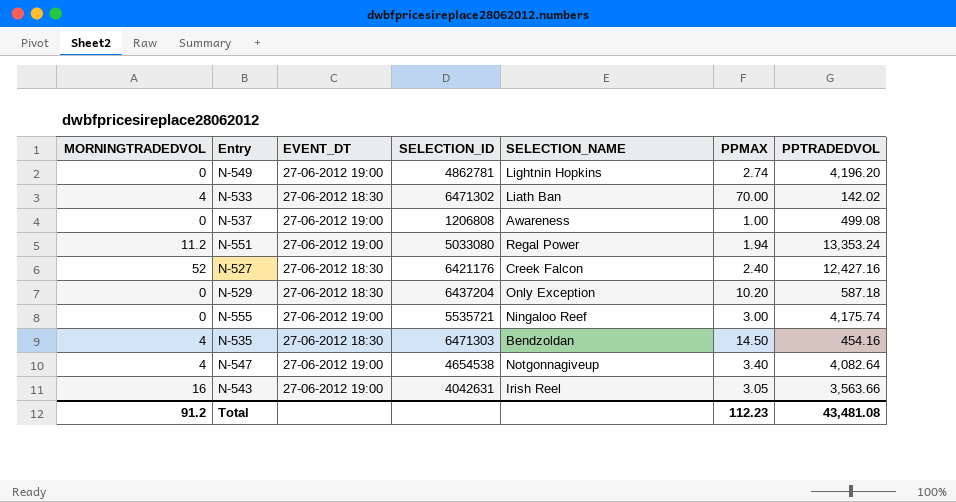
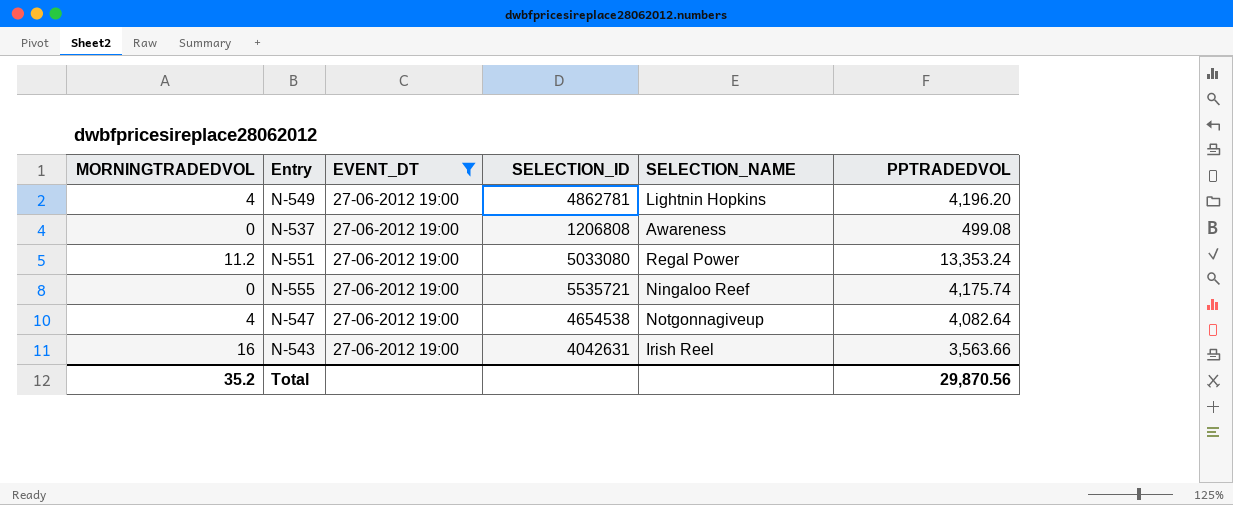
filter: none -> EVENT_DT = 27-06-2012 19:00
column PPMAX | position: 6 -> none
N-549 | MORNINGTRADEDVOL: 0 -> 4
Total | MORNINGTRADEDVOL: 91.2 -> 35.2
Total | PPTRADEDVOL: 43,481.08 -> 29,870.56

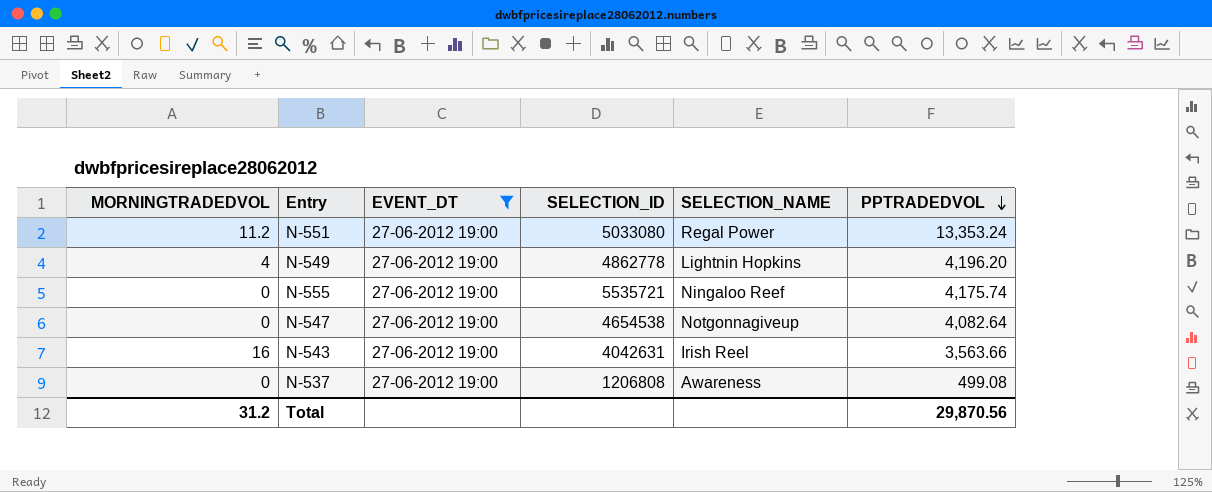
row order: none -> PPTRADEDVOL descending
N-549 | SELECTION_ID: 4862781 -> 4862778
N-547 | MORNINGTRADEDVOL: 4 -> 0
Total | MORNINGTRADEDVOL: 35.2 -> 31.2

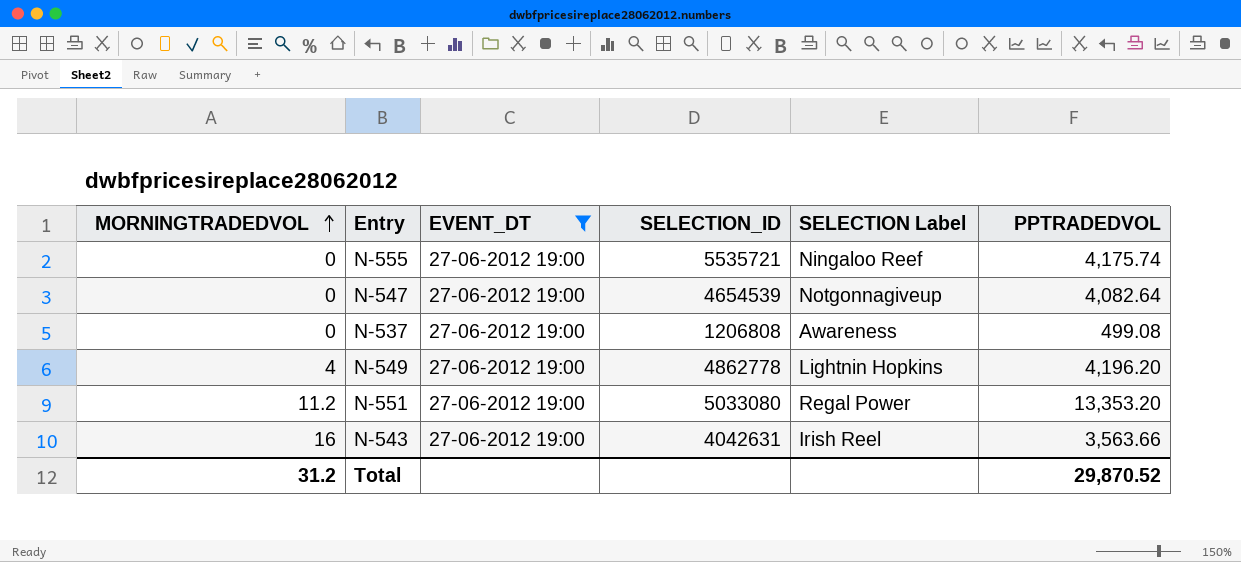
row order: PPTRADEDVOL descending -> MORNINGTRADEDVOL ascending
column name: SELECTION_NAME -> SELECTION Label
N-547 | SELECTION_ID: 4654538 -> 4654539
N-551 | PPTRADEDVOL: 13,353.24 -> 13,353.20
Total | PPTRADEDVOL: 29,870.56 -> 29,870.52

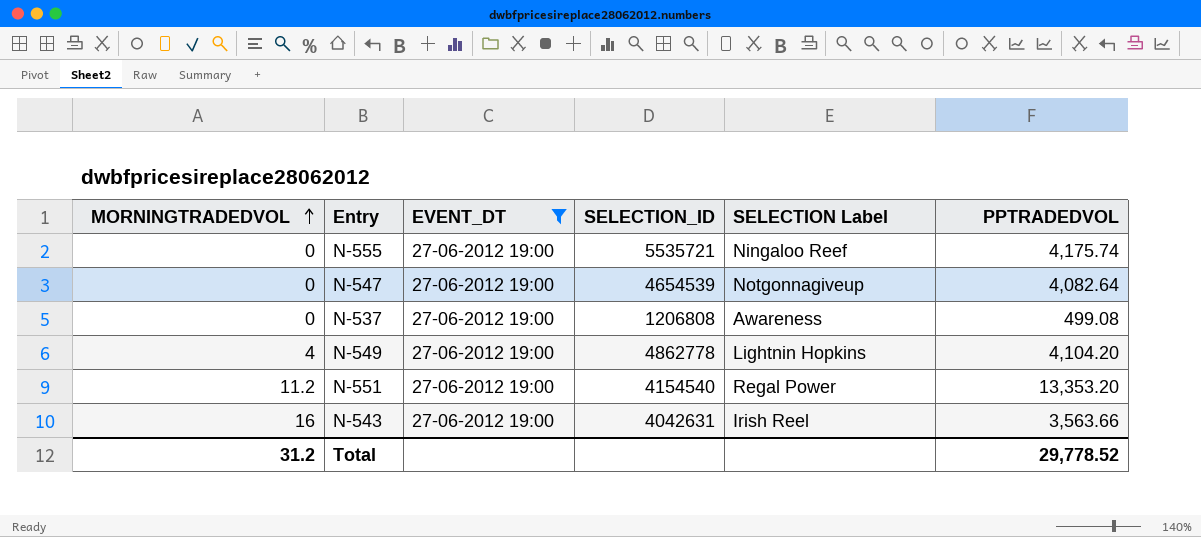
N-549 | PPTRADEDVOL: 4,196.20 -> 4,104.20
N-551 | SELECTION_ID: 5033080 -> 4154540
Total | PPTRADEDVOL: 29,870.52 -> 29,778.52

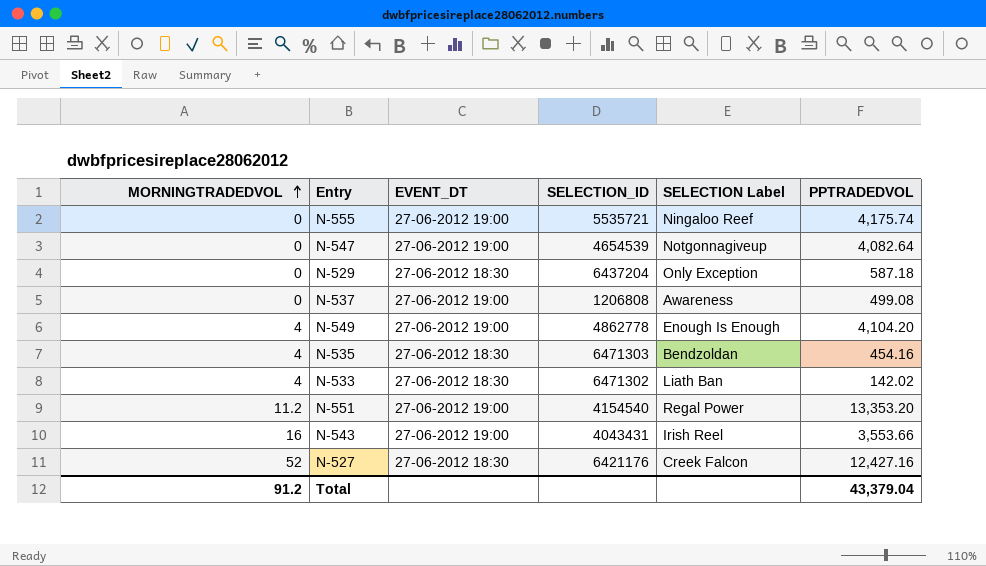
filter: EVENT_DT = 27-06-2012 19:00 -> none
N-549 | SELECTION Label: Lightnin Hopkins -> Enough Is Enough
N-543 | SELECTION_ID: 4042631 -> 4043431
N-543 | PPTRADEDVOL: 3,563.66 -> 3,553.66
Total | MORNINGTRADEDVOL: 31.2 -> 91.2
Total | PPTRADEDVOL: 29,778.52 -> 43,379.04

